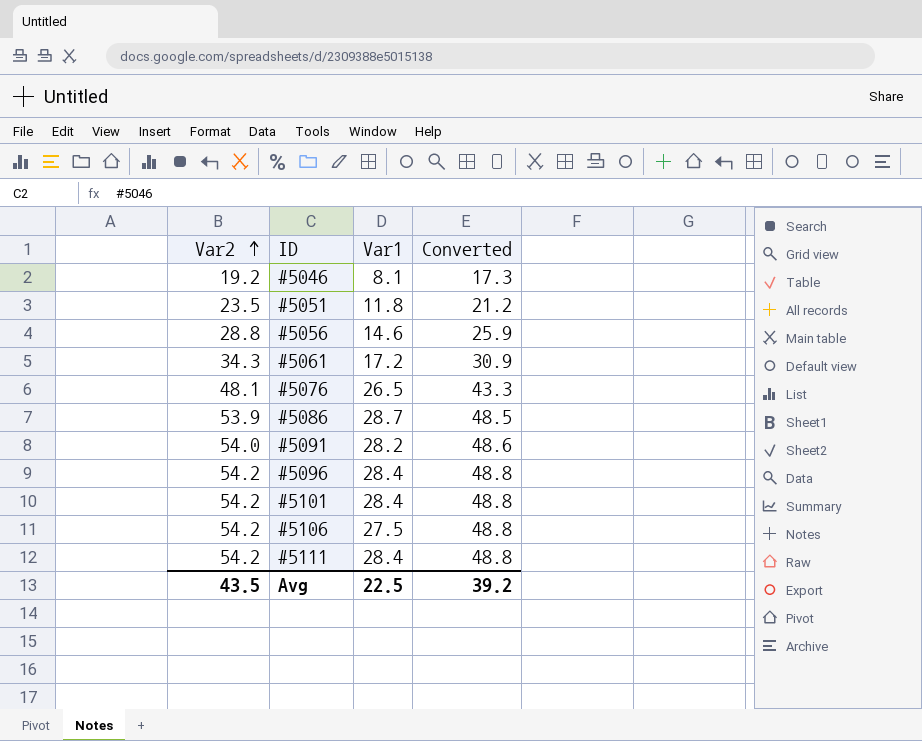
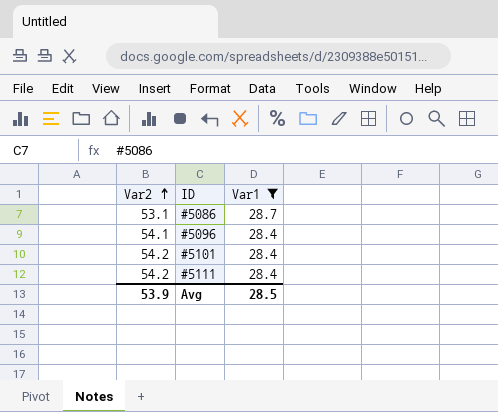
filter: none -> Var1 >= 28.4
column Converted | formula: [Var2] * 0.9 -> none
#5086 | Var2: 53.9 -> 53.1
#5096 | Var2: 54.2 -> 54.1
Avg | Var2: 43.5 -> 53.9
Avg | Var1: 22.5 -> 28.5

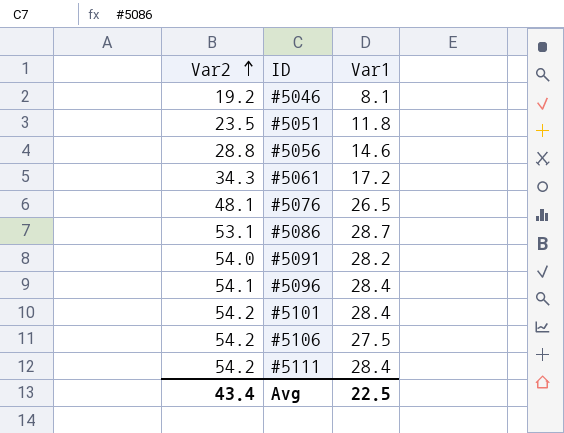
filter: Var1 >= 28.4 -> none
Avg | Var2: 53.9 -> 43.4
Avg | Var1: 28.5 -> 22.5

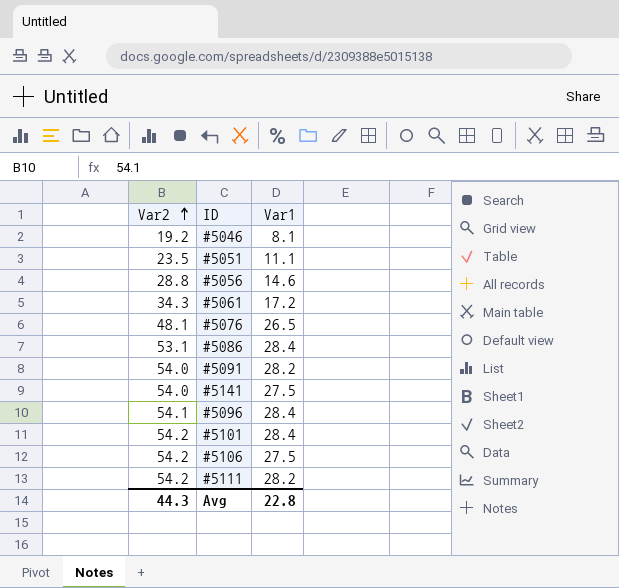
#5051 | Var1: 11.8 -> 11.1
#5086 | Var1: 28.7 -> 28.4
row #5141: none -> 54.0 | 27.5
#5111 | Var1: 28.4 -> 28.2
Avg | Var2: 43.4 -> 44.3
Avg | Var1: 22.5 -> 22.8

